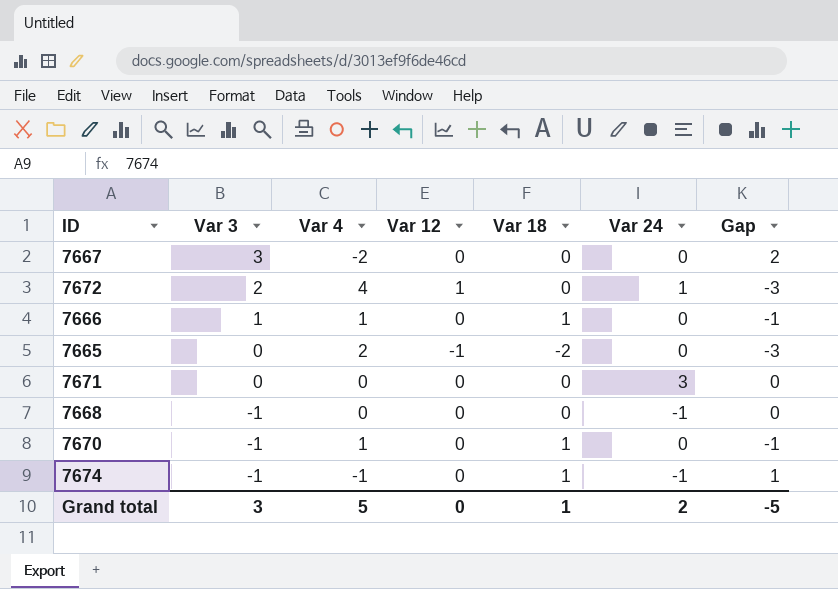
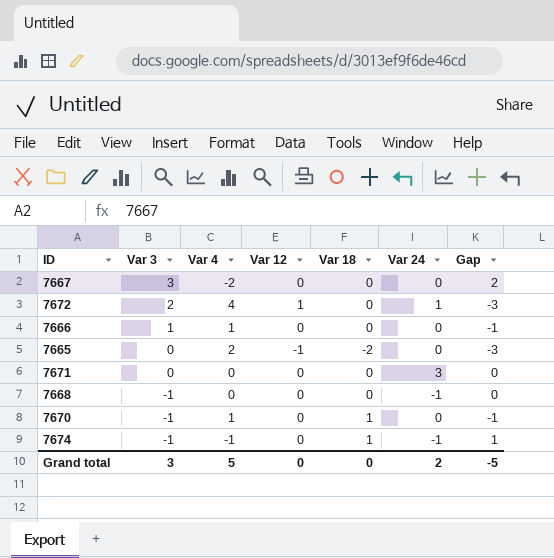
7666 | Var 18: 1 -> 0
Grand total | Var 18: 1 -> 0

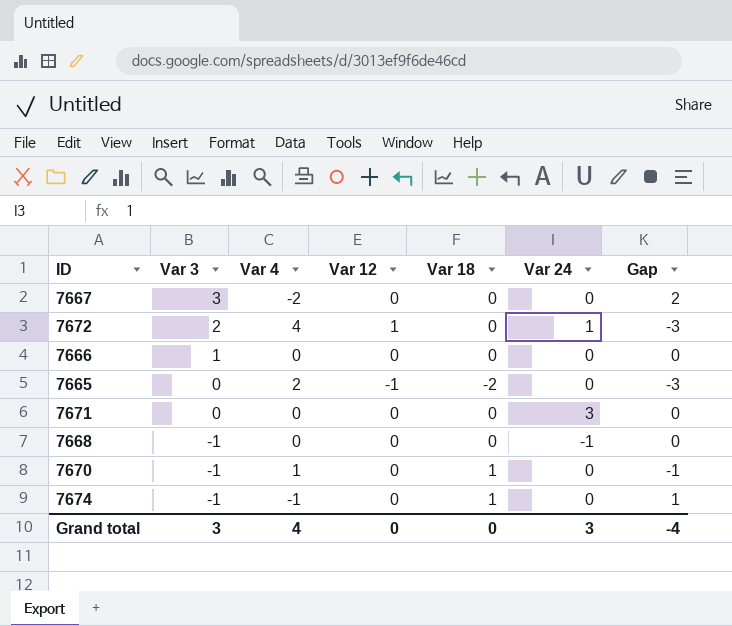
7666 | Var 4: 1 -> 0
7666 | Gap: -1 -> 0
7674 | Var 24: -1 -> 0
Grand total | Var 4: 5 -> 4
Grand total | Var 24: 2 -> 3
Grand total | Gap: -5 -> -4

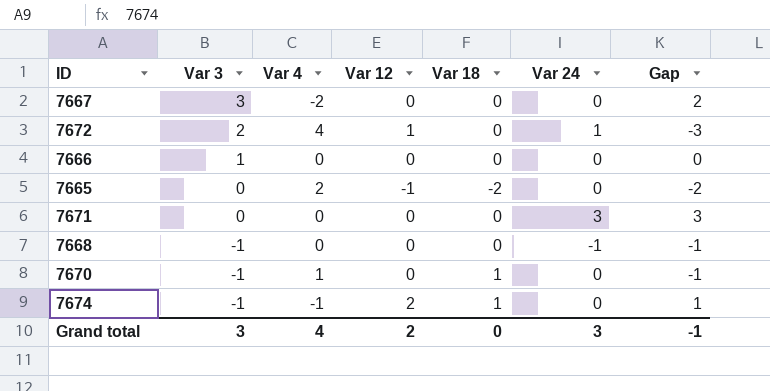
column Gap | formula: [Var 12] - [Var 4] -> [Var 24] - [Var 4]
7674 | Var 12: 0 -> 2
Grand total | Var 12: 0 -> 2
Grand total | Gap: -4 -> -1

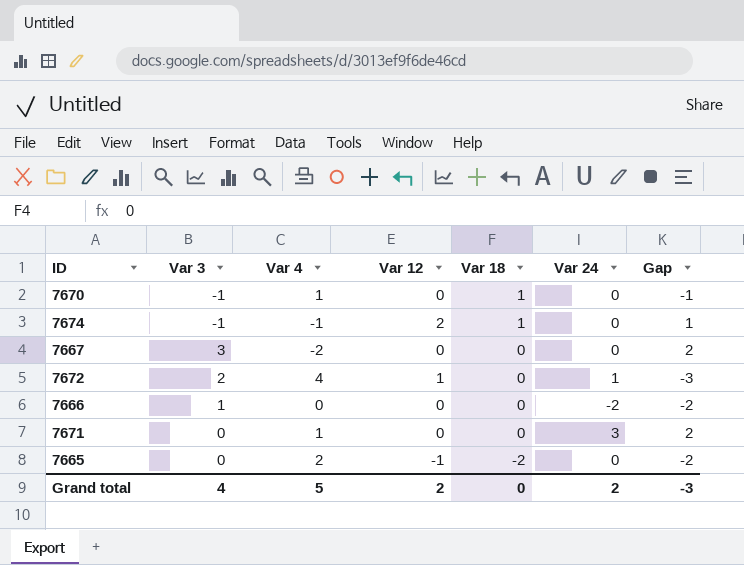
row order: Var 3 descending -> Var 18 descending
row 7668: -1 | 0 | 0 | 0 | -1 | -1 -> none
7666 | Var 24: 0 -> -2
7666 | Gap: 0 -> -2
7671 | Var 4: 0 -> 1
7671 | Gap: 3 -> 2
Grand total | Var 3: 3 -> 4
Grand total | Var 4: 4 -> 5
Grand total | Var 24: 3 -> 2
Grand total | Gap: -1 -> -3

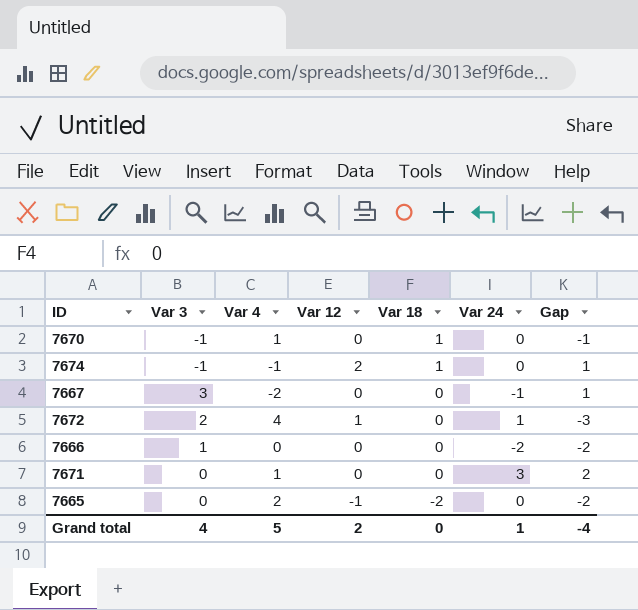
7667 | Var 24: 0 -> -1
7667 | Gap: 2 -> 1
Grand total | Var 24: 2 -> 1
Grand total | Gap: -3 -> -4

